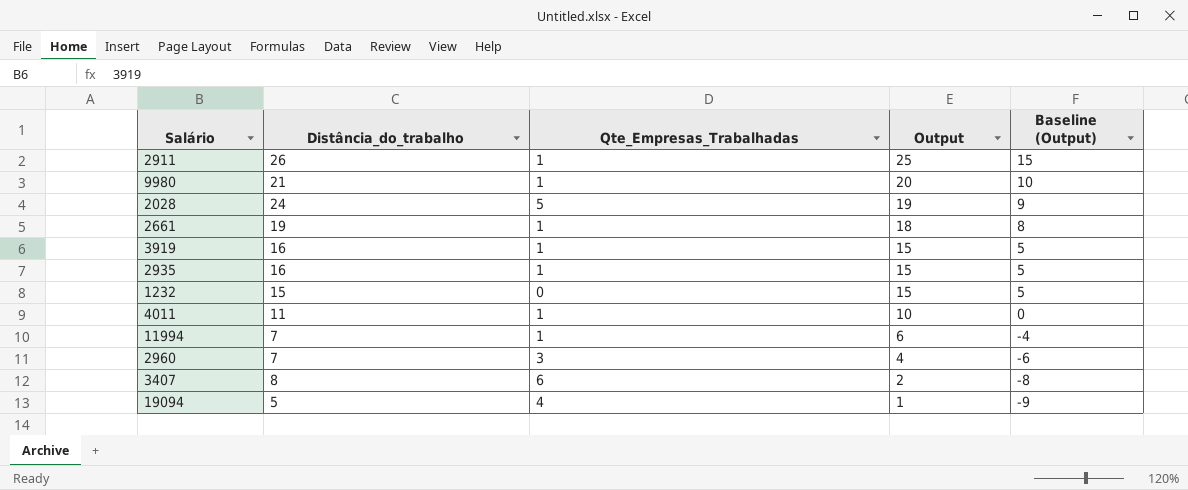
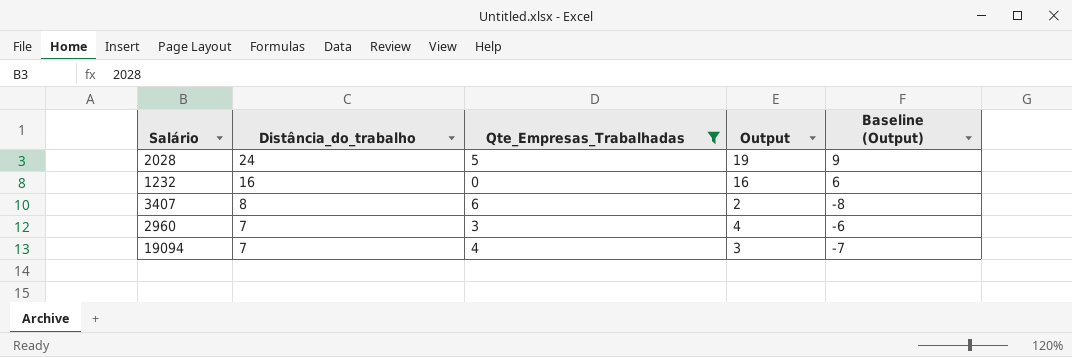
filter: none -> Qte_Empresas_Trabalhadas != 1
row order: Output descending -> Distância_do_trabalho descending
1232 | Distância_do_trabalho: 15 -> 16
1232 | Output: 15 -> 16
1232 | Baseline (Output): 5 -> 6
19094 | Distância_do_trabalho: 5 -> 7
19094 | Output: 1 -> 3
19094 | Baseline (Output): -9 -> -7

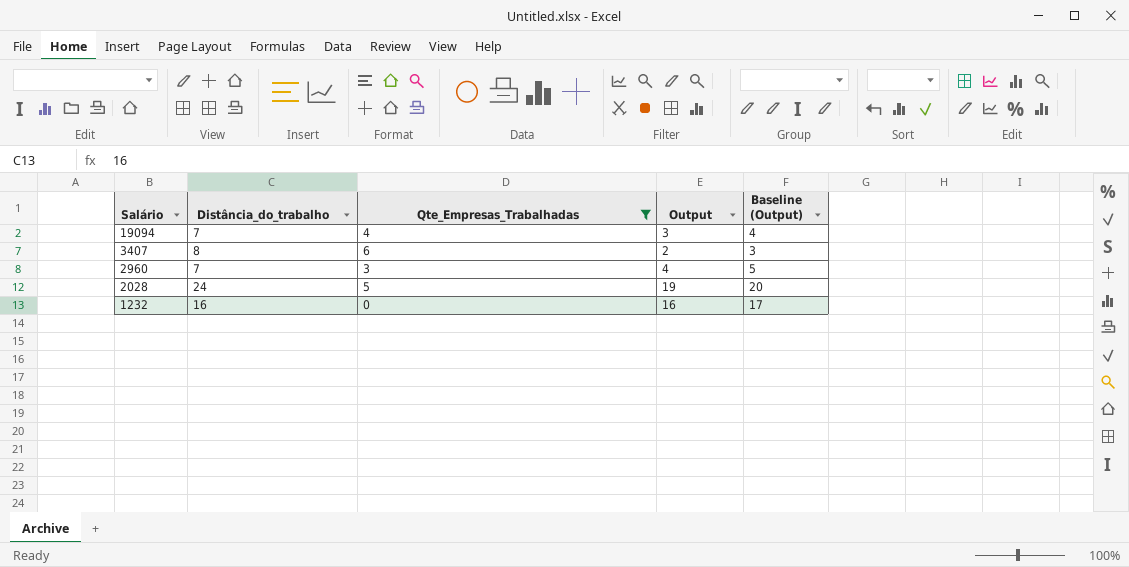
row order: Distância_do_trabalho descending -> Salário descending
column Baseline (Output) | formula: [Output] - 10 -> [Output] + 1

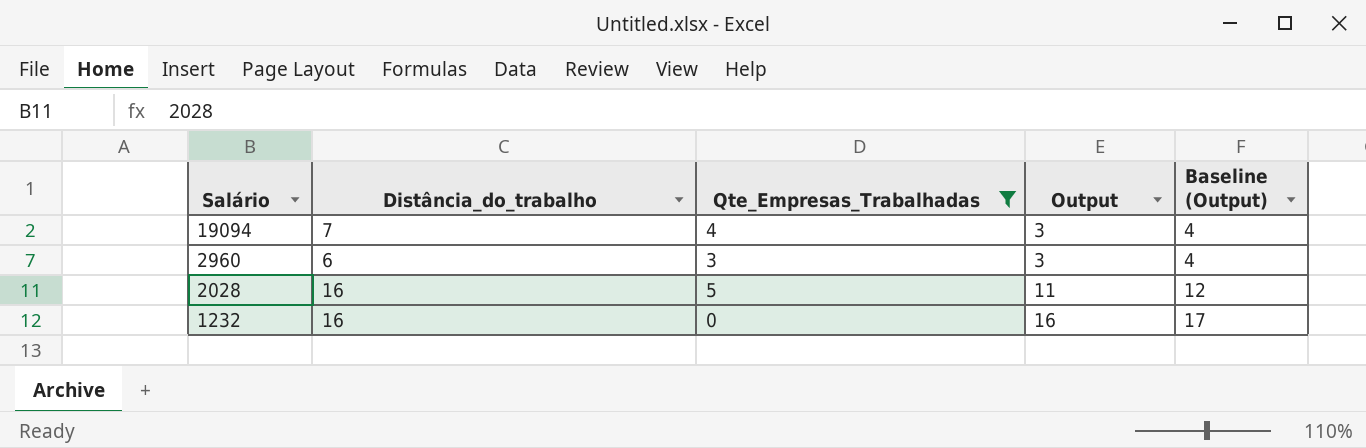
row 3407: 8 | 6 | 2 | 3 -> none
2960 | Distância_do_trabalho: 7 -> 6
2960 | Output: 4 -> 3
2960 | Baseline (Output): 5 -> 4
2028 | Distância_do_trabalho: 24 -> 16
2028 | Output: 19 -> 11
2028 | Baseline (Output): 20 -> 12

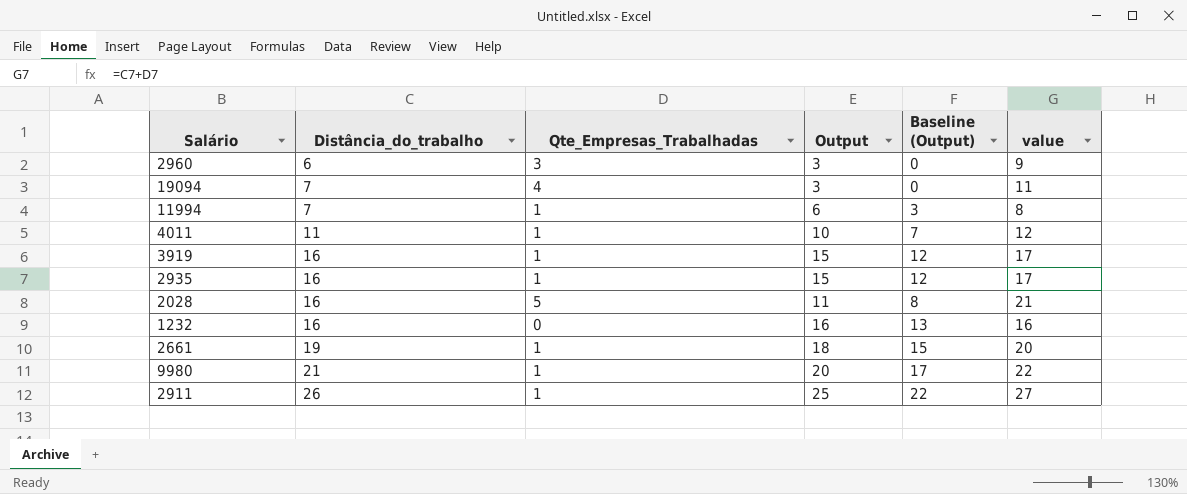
filter: Qte_Empresas_Trabalhadas != 1 -> none
row order: Salário descending -> Distância_do_trabalho ascending
column Baseline (Output) | formula: [Output] + 1 -> [Output] - 3
column value | formula: none -> [Distância_do_trabalho] + [Qte_Empresas_Trabalhadas]

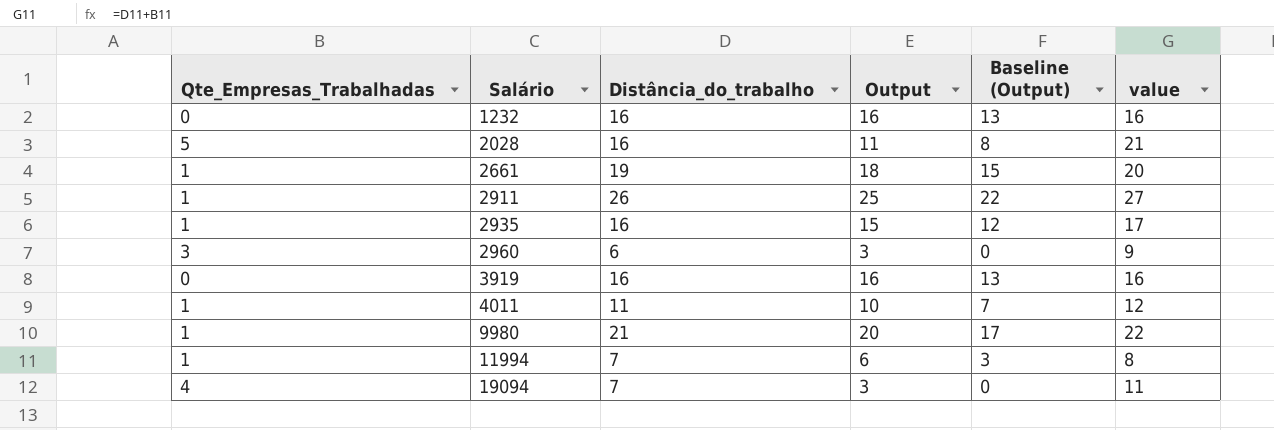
row order: Distância_do_trabalho ascending -> Salário ascending
column Qte_Empresas_Trabalhadas | position: 3 -> 1
3919 | Qte_Empresas_Trabalhadas: 1 -> 0
3919 | Output: 15 -> 16
3919 | Baseline (Output): 12 -> 13
3919 | value: 17 -> 16

